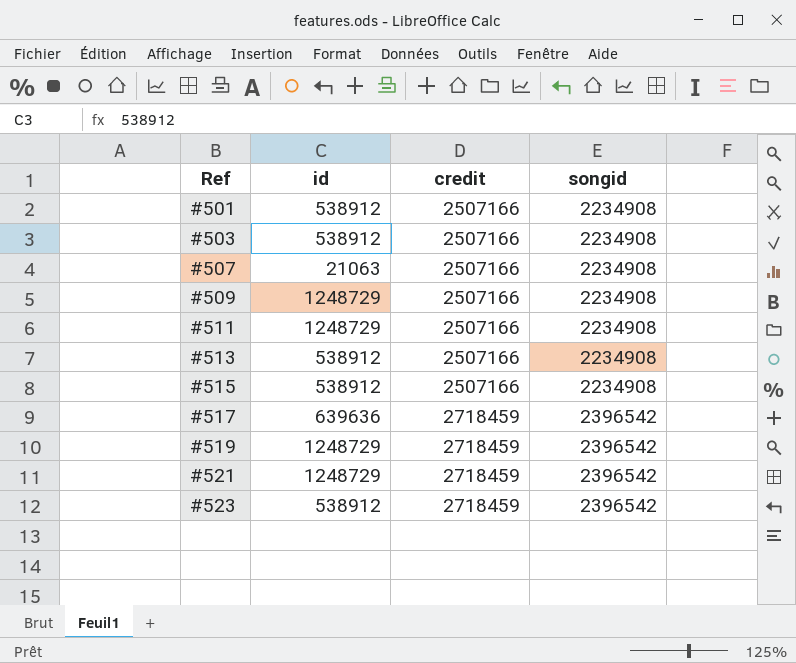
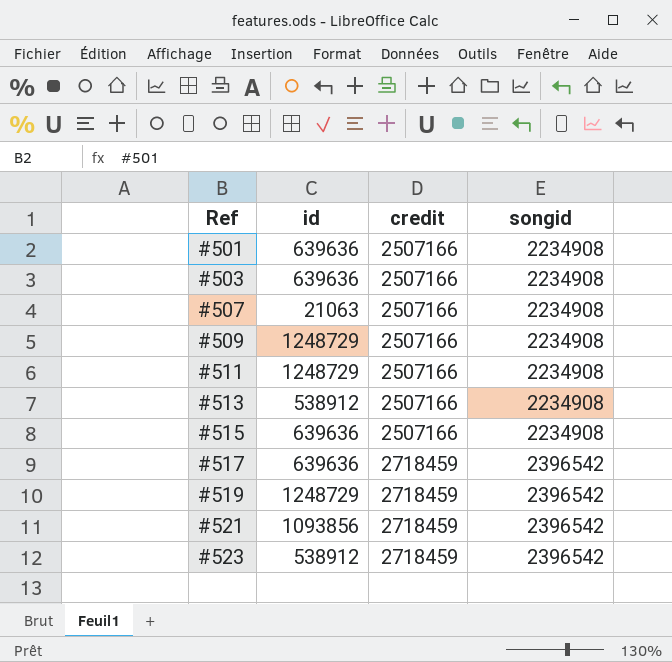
#501 | id: 538912 -> 639636
#503 | id: 538912 -> 639636
#515 | id: 538912 -> 639636
#521 | id: 1248729 -> 1093856

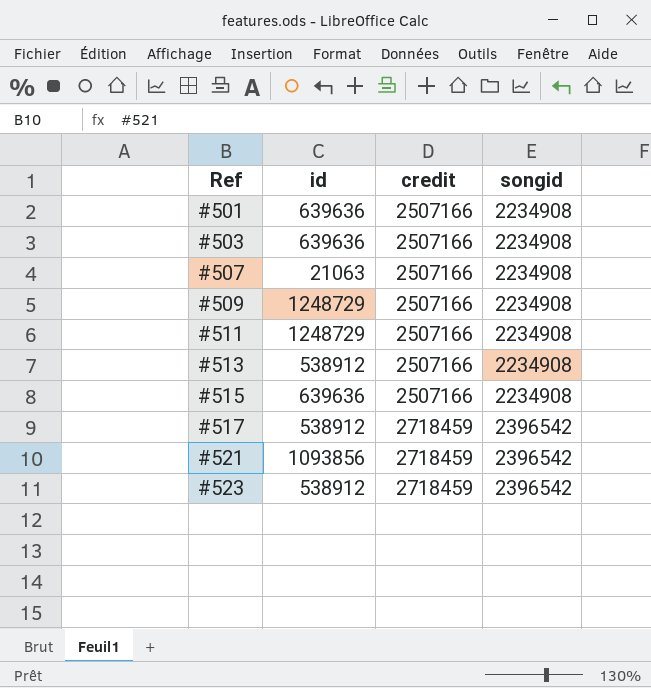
row #519: 1248729 | 2718459 | 2396542 -> none
#517 | id: 639636 -> 538912

